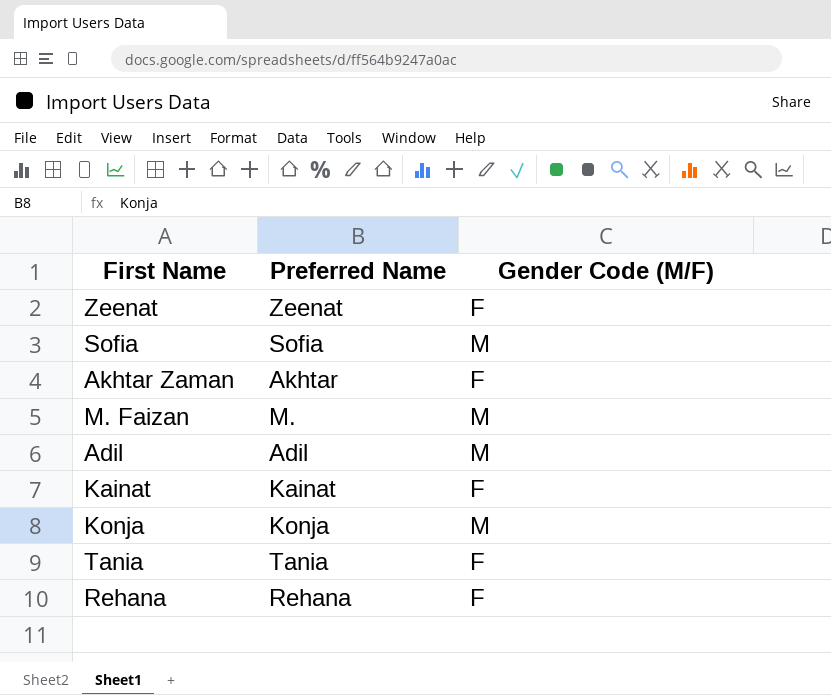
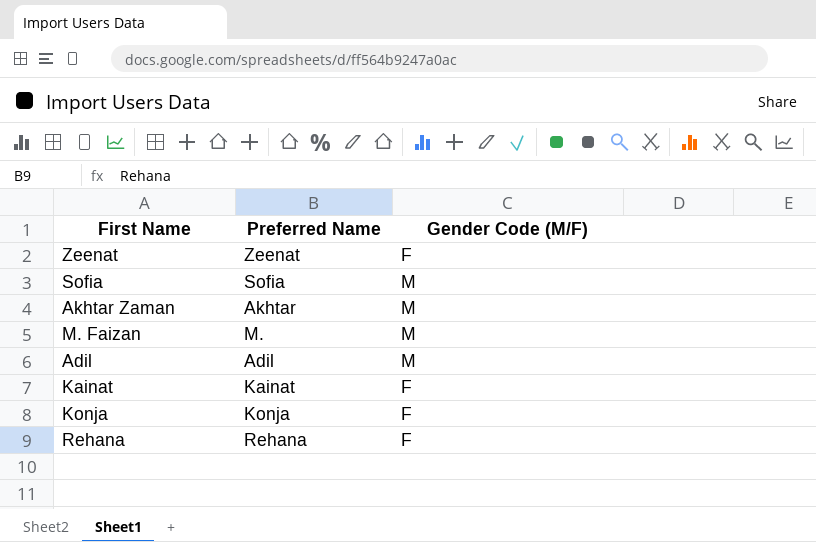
row Tania: Tania | F -> none
Akhtar Zaman | Gender Code (M/F): F -> M
Konja | Gender Code (M/F): M -> F

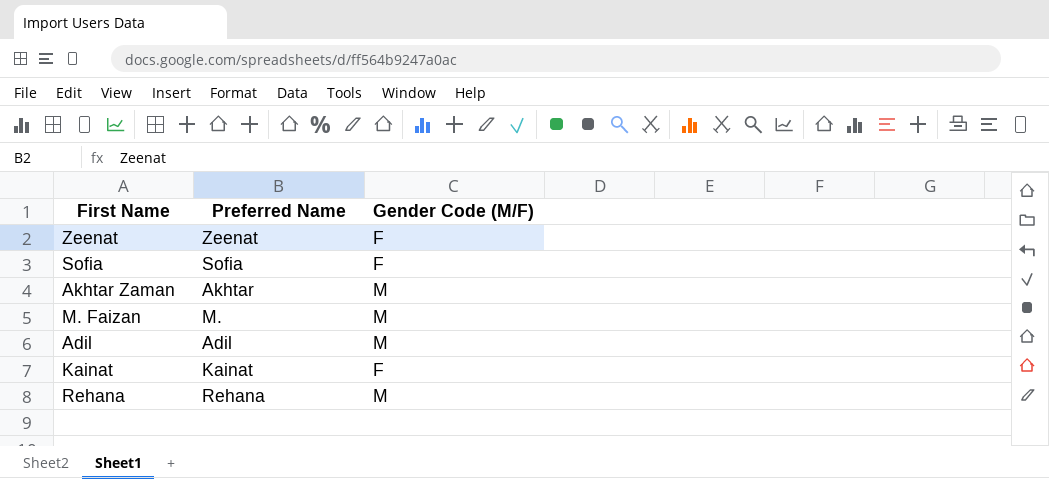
row Konja: Konja | F -> none
Sofia | Gender Code (M/F): M -> F
Rehana | Gender Code (M/F): F -> M

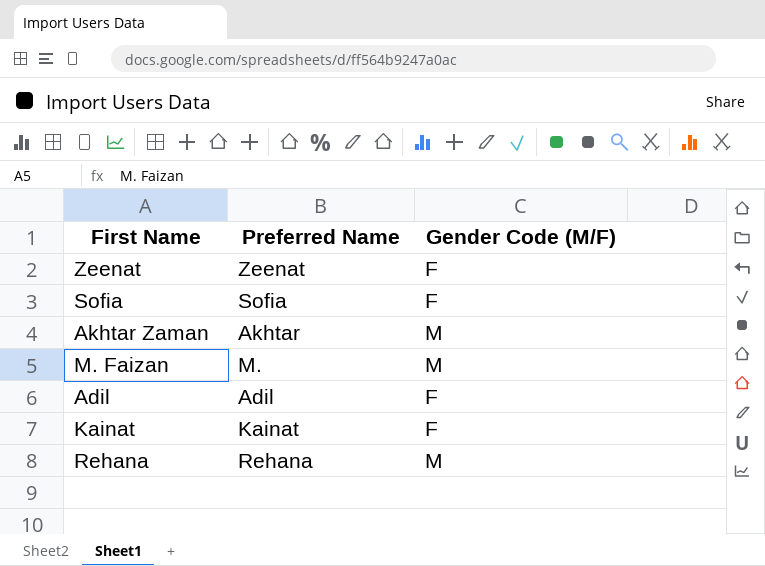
Adil | Gender Code (M/F): M -> F

